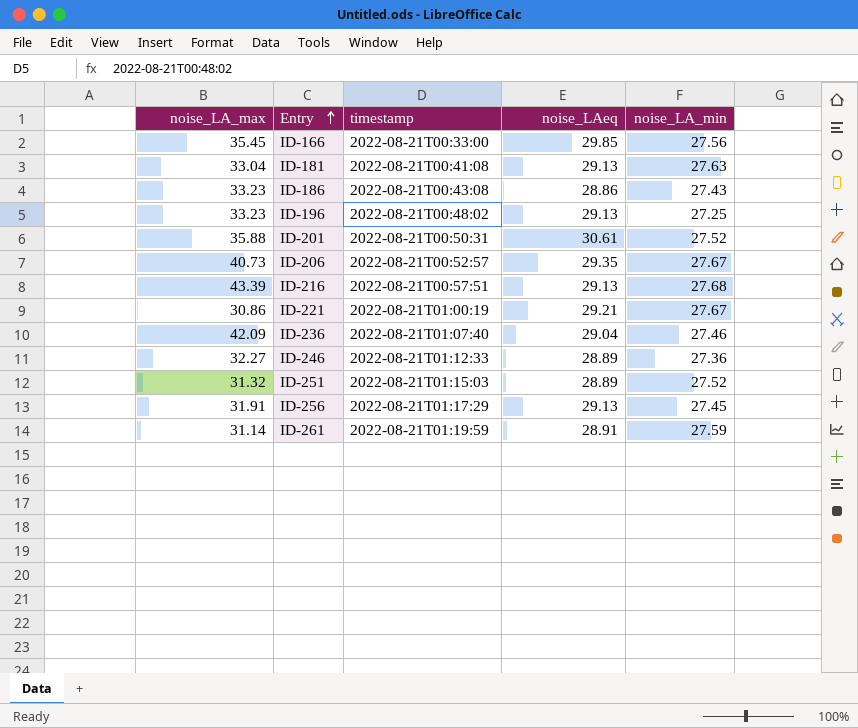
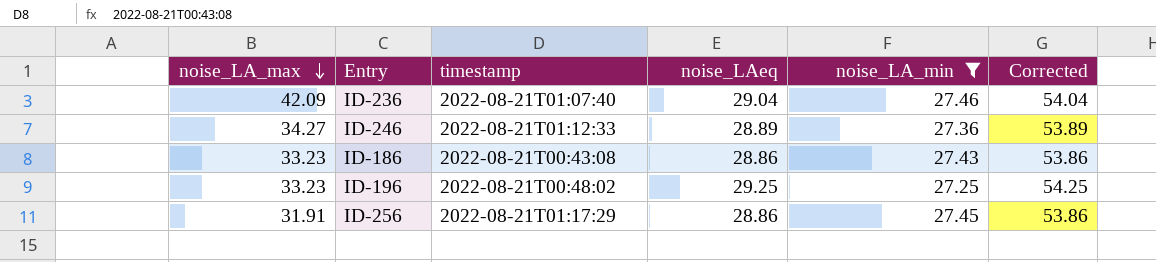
filter: none -> noise_LA_min <= 27.46
row order: Entry ascending -> noise_LA_max descending
column Corrected | formula: none -> [noise_LAeq] + 25
ID-246 | noise_LA_max: 32.27 -> 34.27
ID-196 | noise_LAeq: 29.13 -> 29.25
ID-256 | noise_LAeq: 29.13 -> 28.86

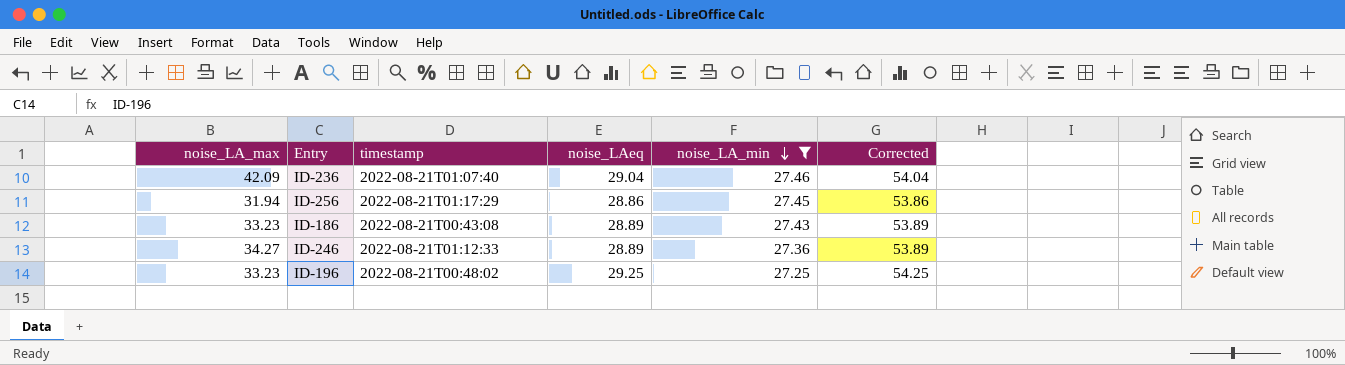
row order: noise_LA_max descending -> noise_LA_min descending
ID-256 | noise_LA_max: 31.91 -> 31.94
ID-186 | noise_LAeq: 28.86 -> 28.89
ID-186 | Corrected: 53.86 -> 53.89

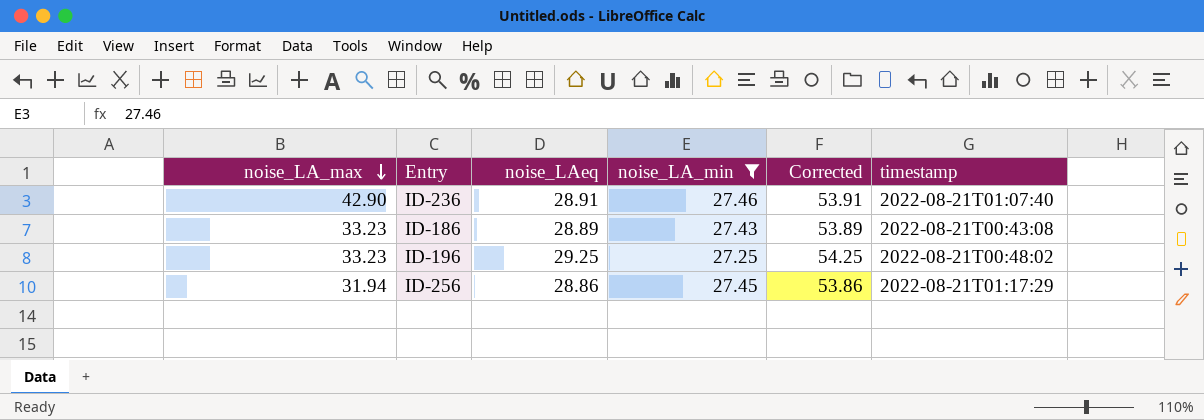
row order: noise_LA_min descending -> noise_LA_max descending
column timestamp | position: 3 -> 6
row ID-246: 34.27 | 2022-08-21T01:12:33 | 28.89 | 27.36 | 53.89 -> none
ID-236 | noise_LA_max: 42.09 -> 42.90
ID-236 | noise_LAeq: 29.04 -> 28.91
ID-236 | Corrected: 54.04 -> 53.91

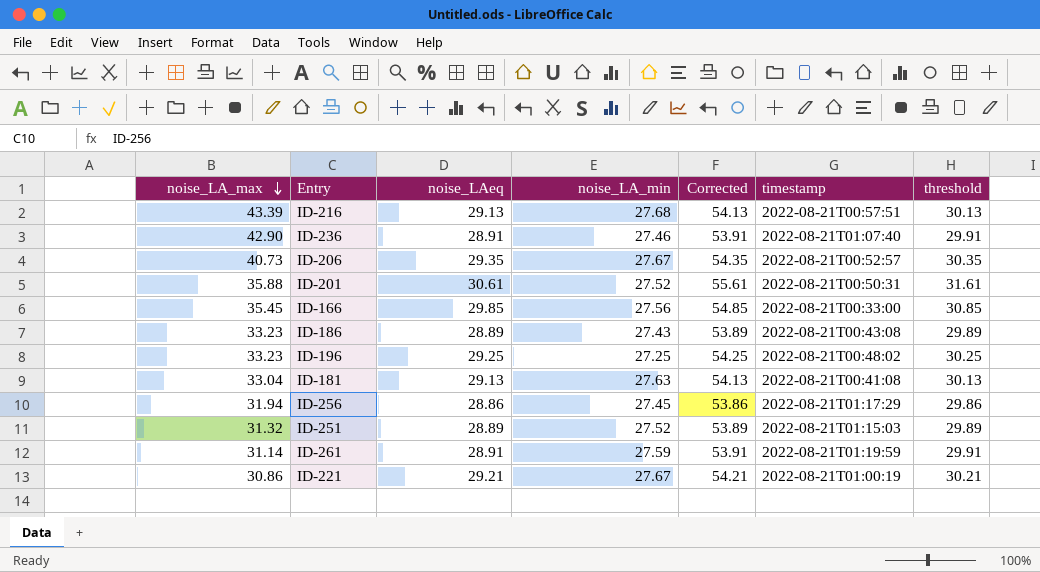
filter: noise_LA_min <= 27.46 -> none
column threshold | formula: none -> [noise_LAeq] + 1

